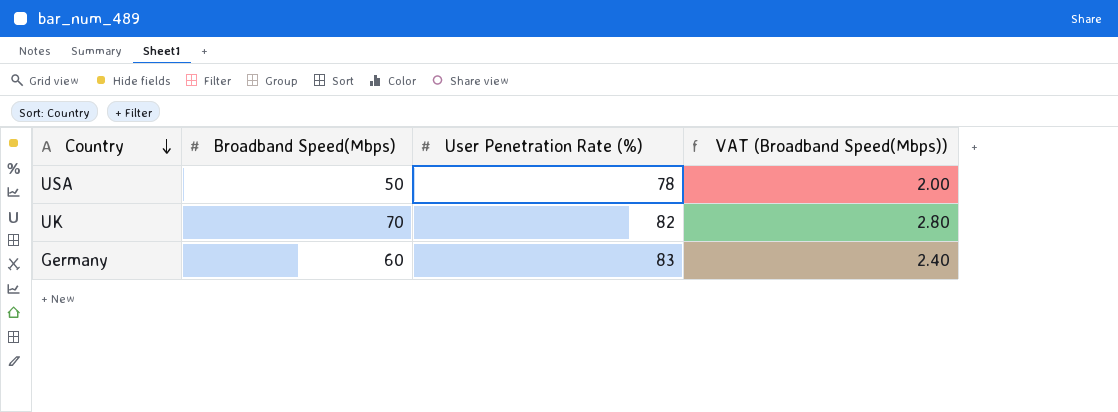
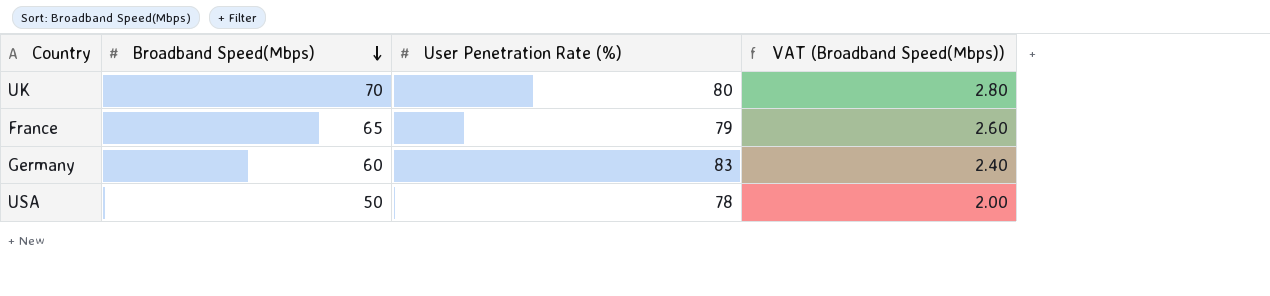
row order: Country descending -> Broadband Speed(Mbps) descending
UK | User Penetration Rate (%): 82 -> 80
row France: none -> 65 | 79 | 2.60

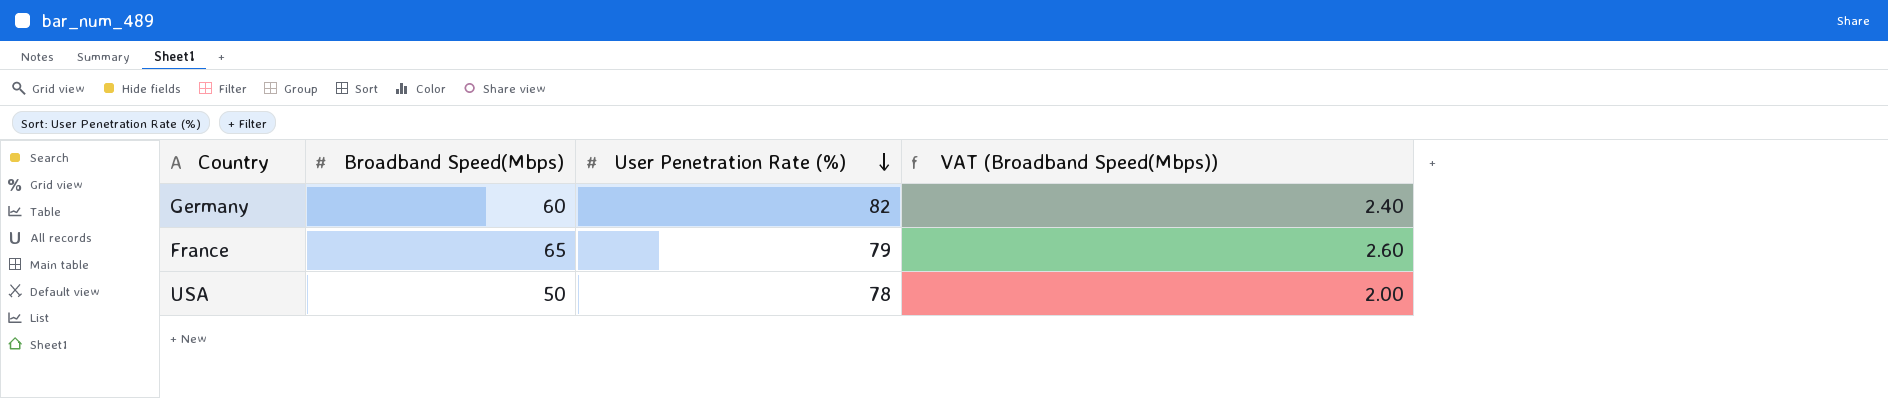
row order: Broadband Speed(Mbps) descending -> User Penetration Rate (%) descending
row UK: 70 | 80 | 2.80 -> none
Germany | User Penetration Rate (%): 83 -> 82

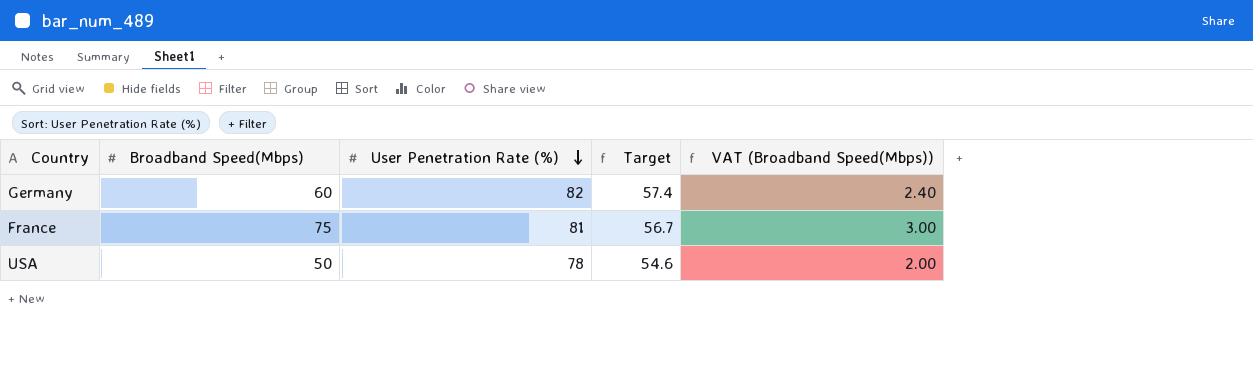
column Target | formula: none -> [User Penetration Rate (%)] * 0.7
France | Broadband Speed(Mbps): 65 -> 75
France | User Penetration Rate (%): 79 -> 81
France | VAT (Broadband Speed(Mbps)): 2.60 -> 3.00

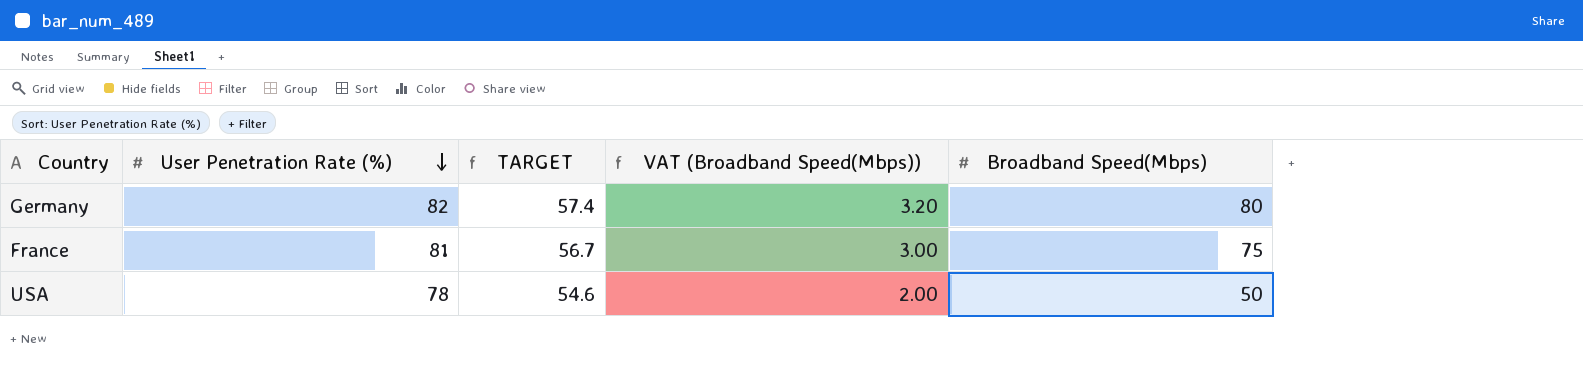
column name: Target -> TARGET
column Broadband Speed(Mbps) | position: 2 -> 5
Germany | VAT (Broadband Speed(Mbps)): 2.40 -> 3.20
Germany | Broadband Speed(Mbps): 60 -> 80

